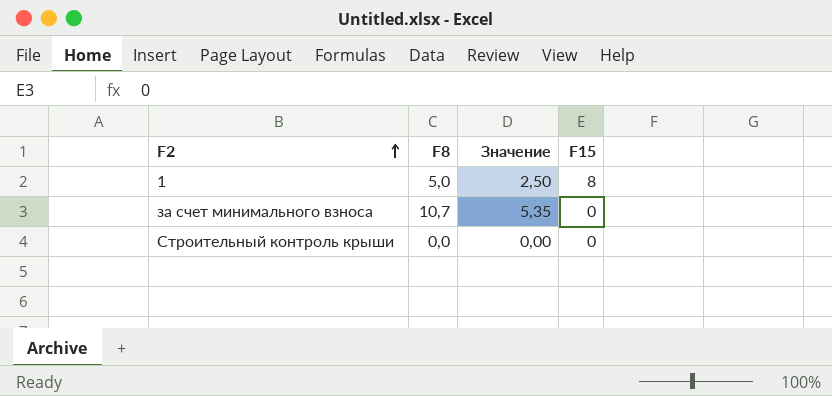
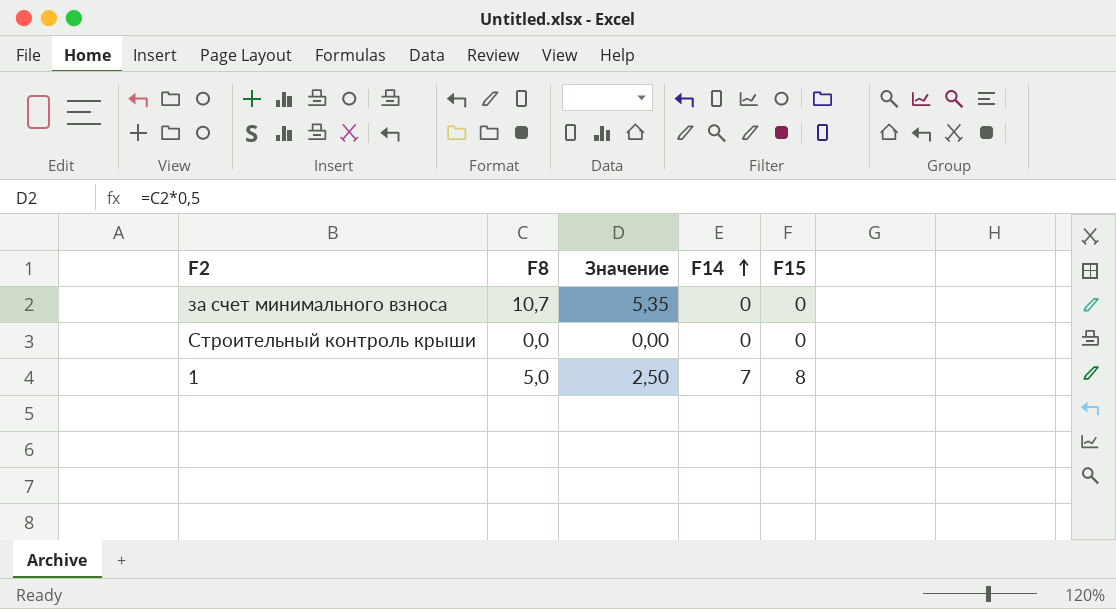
row order: F2 ascending -> F14 ascending
column F14 | position: none -> 4

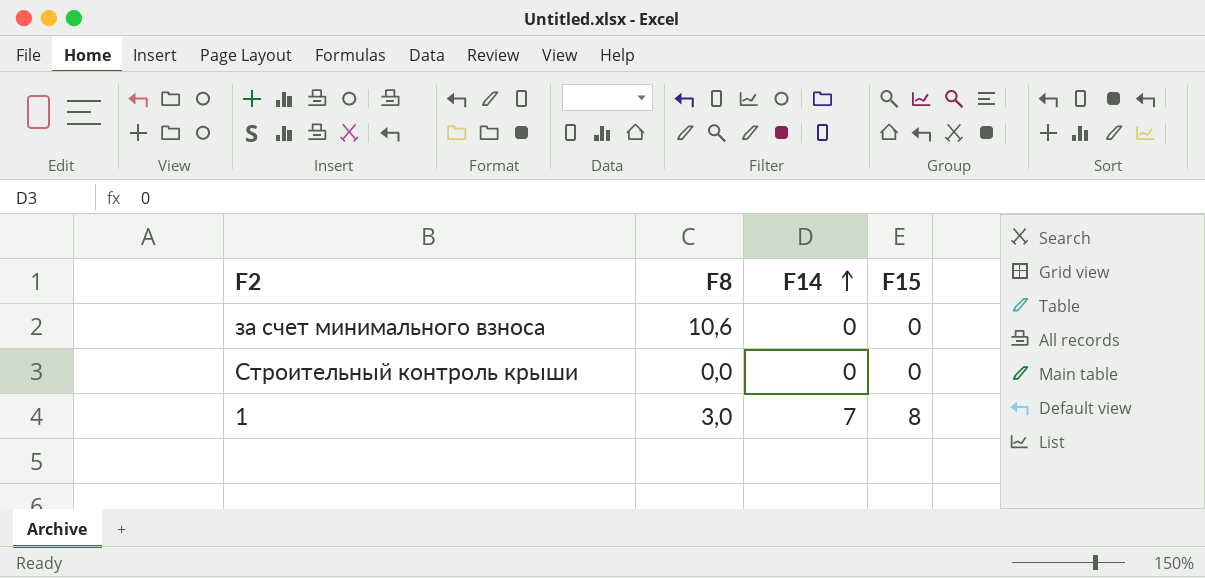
column Значение | formula: [F8] * 0,5 -> none
за счет минимального взноса | F8: 10,7 -> 10,6
1 | F8: 5,0 -> 3,0

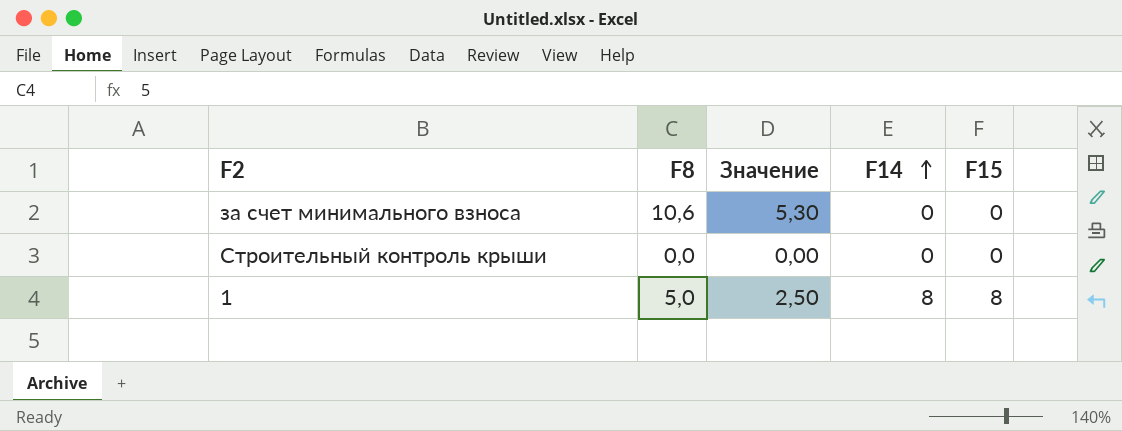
column Значение | formula: none -> [F8] * 0,5
1 | F8: 3,0 -> 5,0
1 | F14: 7 -> 8

